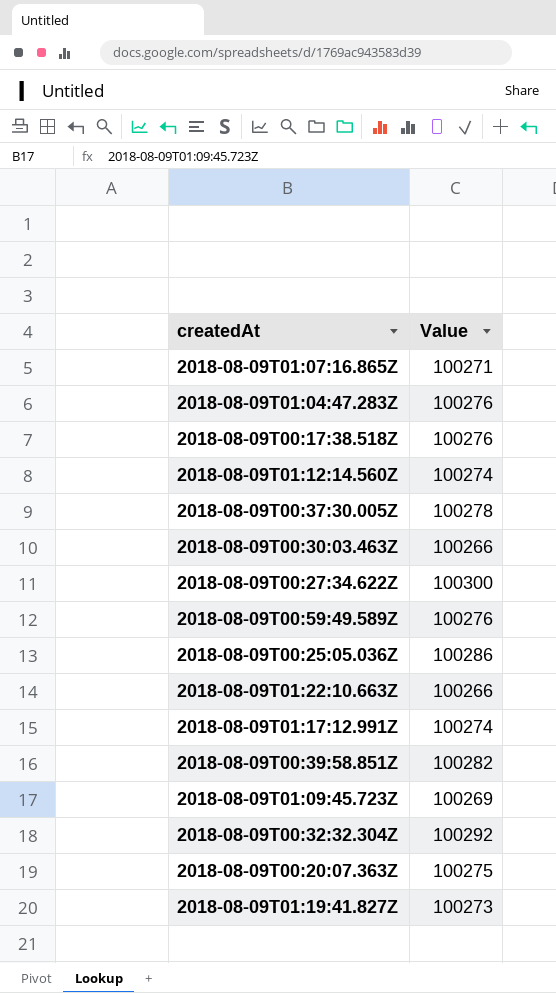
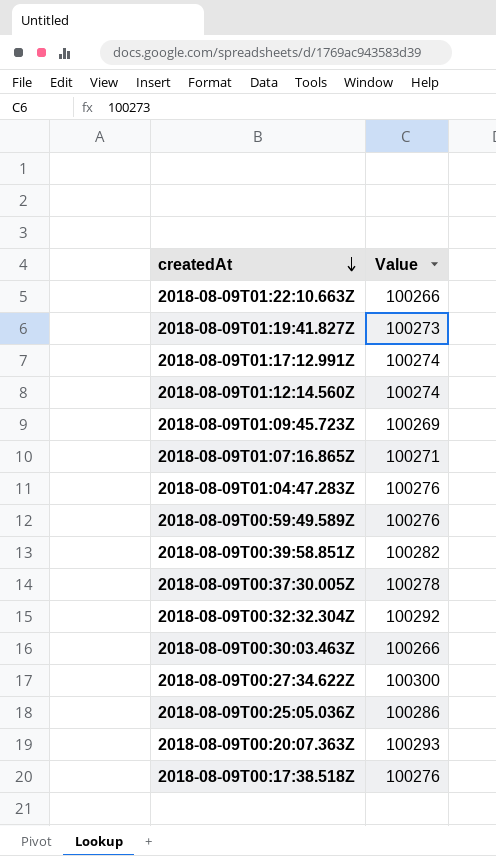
row order: none -> createdAt descending
2018-08-09T00:20:07.363Z | Value: 100275 -> 100293

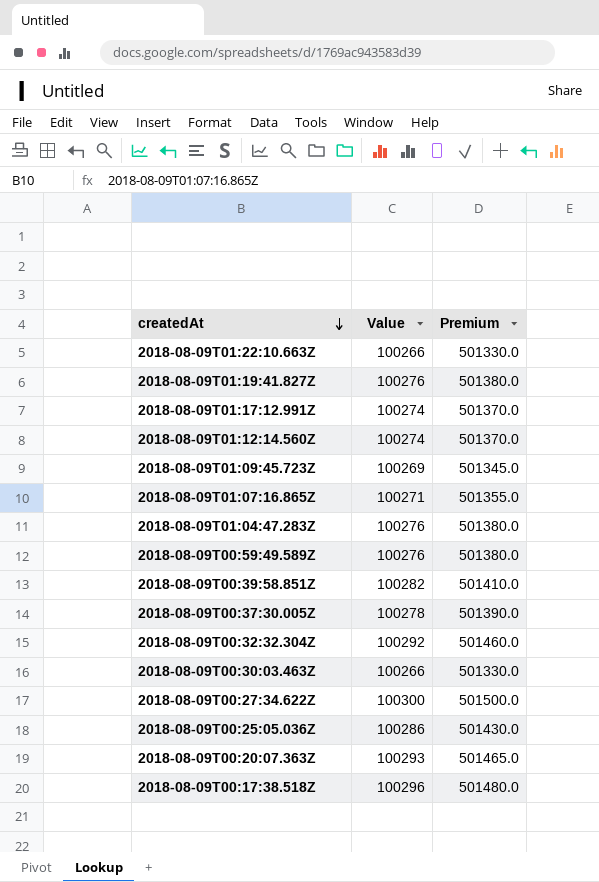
column Premium | formula: none -> [Value] * 5
2018-08-09T01:19:41.827Z | Value: 100273 -> 100276
2018-08-09T00:17:38.518Z | Value: 100276 -> 100296

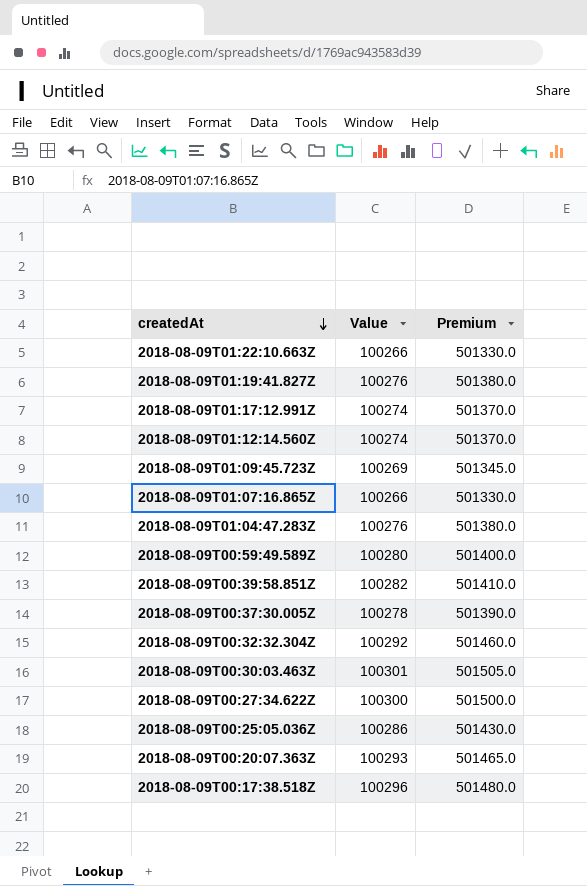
2018-08-09T01:07:16.865Z | Value: 100271 -> 100266
2018-08-09T01:07:16.865Z | Premium: 501355.0 -> 501330.0
2018-08-09T00:59:49.589Z | Value: 100276 -> 100280
2018-08-09T00:59:49.589Z | Premium: 501380.0 -> 501400.0
2018-08-09T00:30:03.463Z | Value: 100266 -> 100301
2018-08-09T00:30:03.463Z | Premium: 501330.0 -> 501505.0

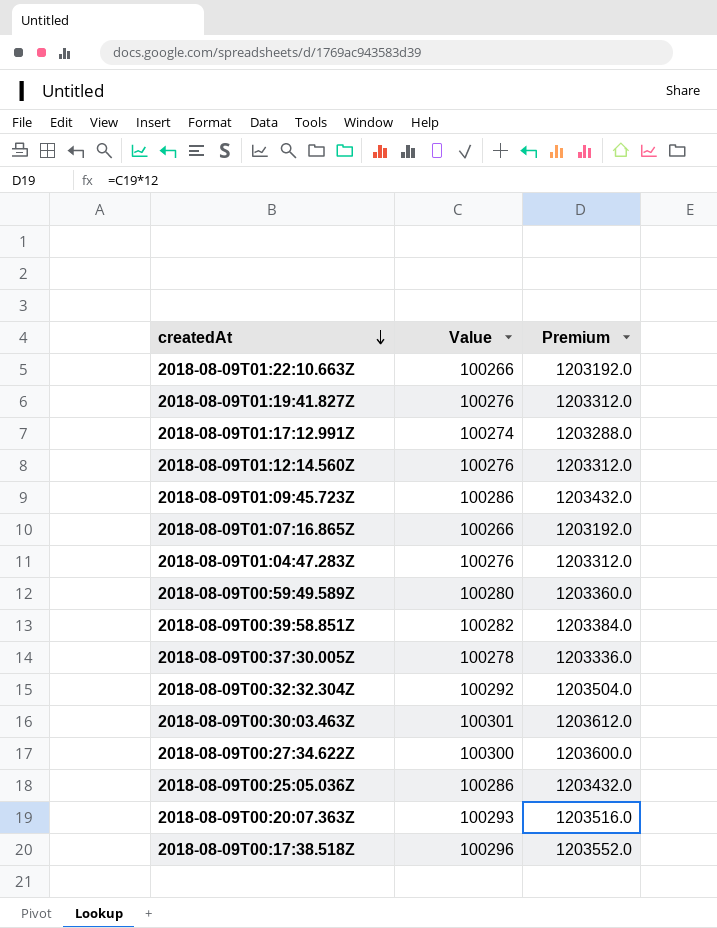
column Premium | formula: [Value] * 5 -> [Value] * 12
2018-08-09T01:12:14.560Z | Value: 100274 -> 100276
2018-08-09T01:09:45.723Z | Value: 100269 -> 100286

